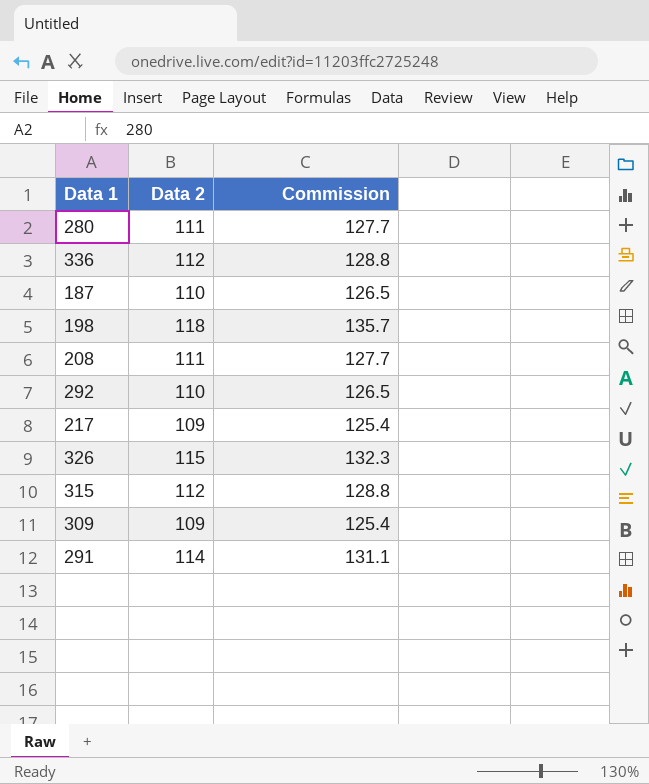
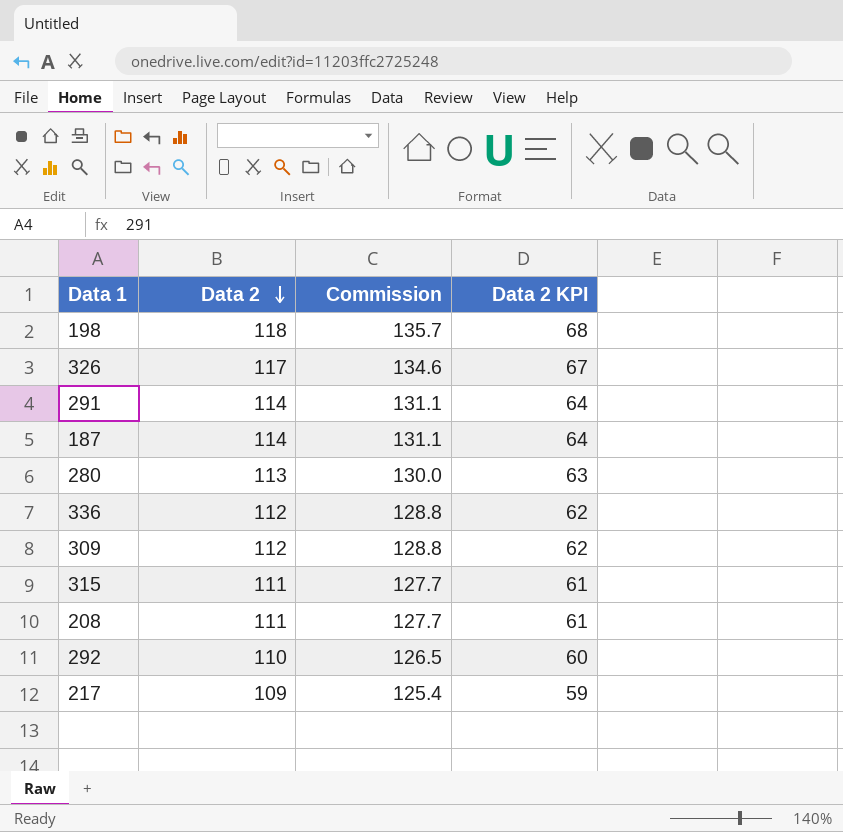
row order: none -> Data 2 descending
column Data 2 KPI | formula: none -> [Data 2] - 50
326 | Data 2: 115 -> 117
326 | Commission: 132.3 -> 134.6
187 | Data 2: 110 -> 114
187 | Commission: 126.5 -> 131.1
280 | Data 2: 111 -> 113
280 | Commission: 127.7 -> 130.0
309 | Data 2: 109 -> 112
309 | Commission: 125.4 -> 128.8
315 | Data 2: 112 -> 111
315 | Commission: 128.8 -> 127.7

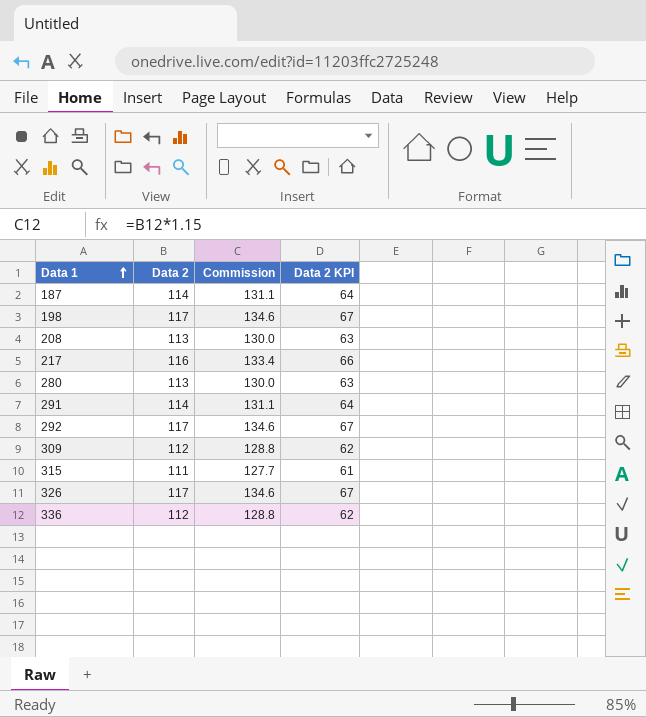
row order: Data 2 descending -> Data 1 ascending
198 | Data 2: 118 -> 117
198 | Commission: 135.7 -> 134.6
198 | Data 2 KPI: 68 -> 67
208 | Data 2: 111 -> 113
208 | Commission: 127.7 -> 130.0
208 | Data 2 KPI: 61 -> 63
217 | Data 2: 109 -> 116
217 | Commission: 125.4 -> 133.4
217 | Data 2 KPI: 59 -> 66
292 | Data 2: 110 -> 117
292 | Commission: 126.5 -> 134.6
292 | Data 2 KPI: 60 -> 67

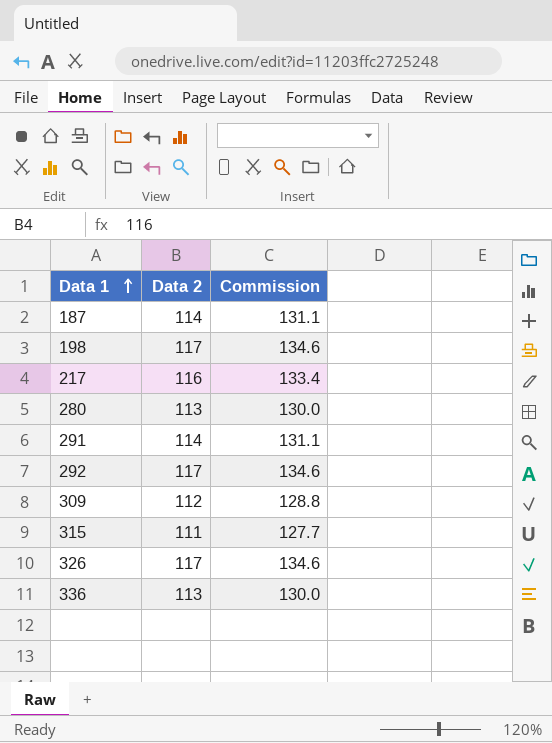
column Data 2 KPI | formula: [Data 2] - 50 -> none
row 208: 113 | 130.0 | 63 -> none
336 | Data 2: 112 -> 113
336 | Commission: 128.8 -> 130.0

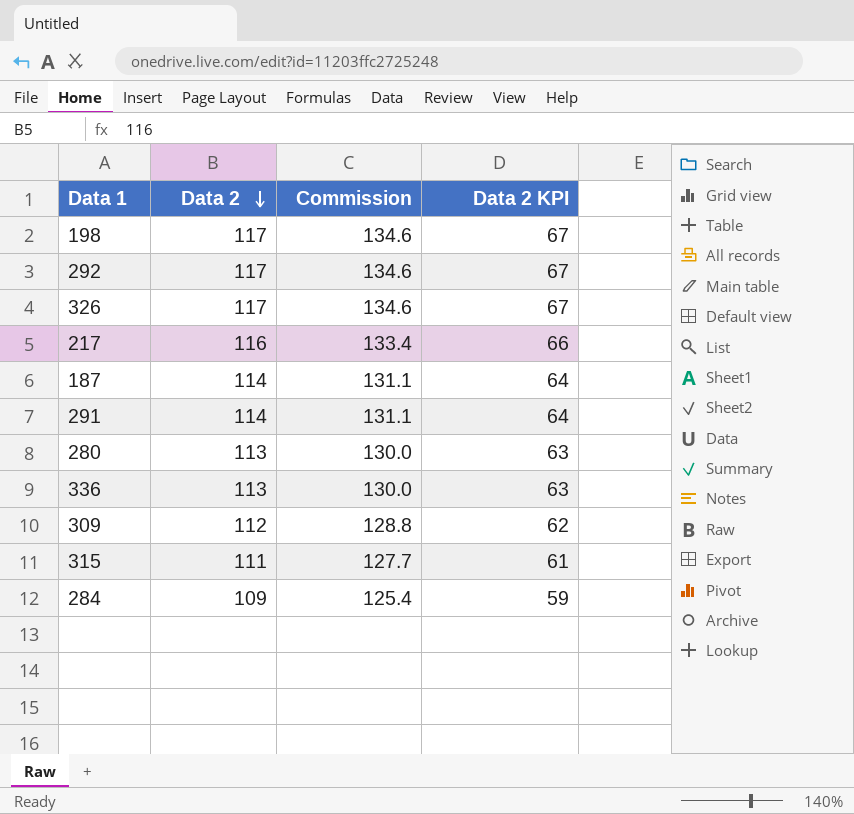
row order: Data 1 ascending -> Data 2 descending
column Data 2 KPI | formula: none -> [Data 2] - 50
row 284: none -> 109 | 125.4 | 59

